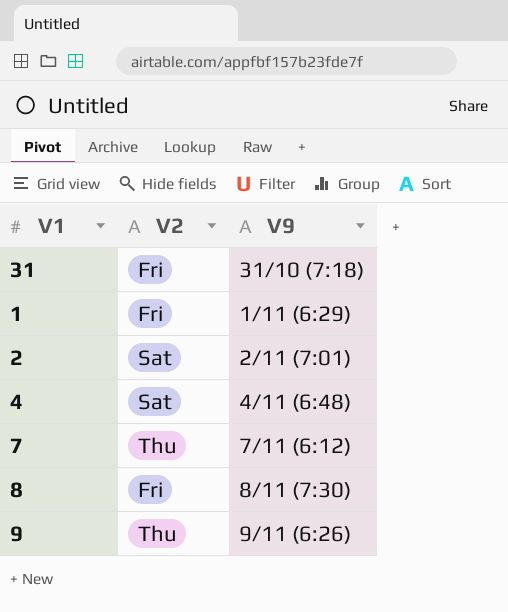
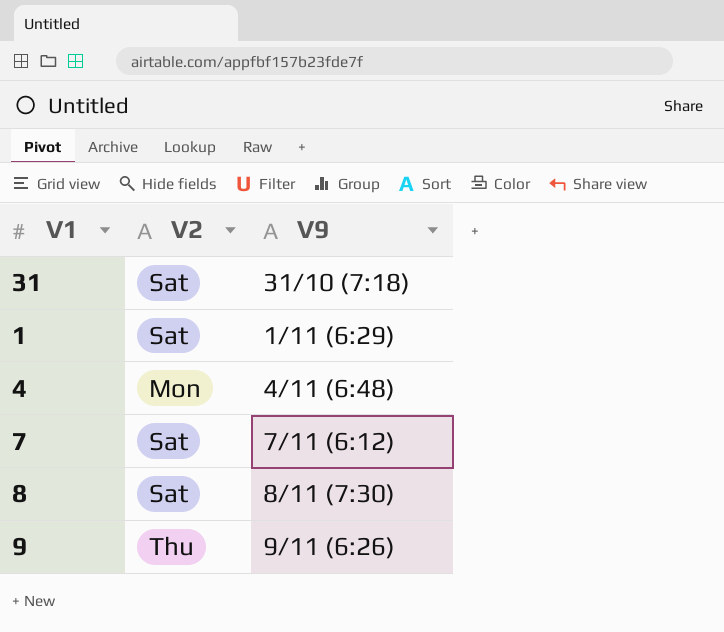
row 2: Sat | 2/11 (7:01) -> none
31 | V2: Fri -> Sat
1 | V2: Fri -> Sat
4 | V2: Sat -> Mon
7 | V2: Thu -> Sat
8 | V2: Fri -> Sat

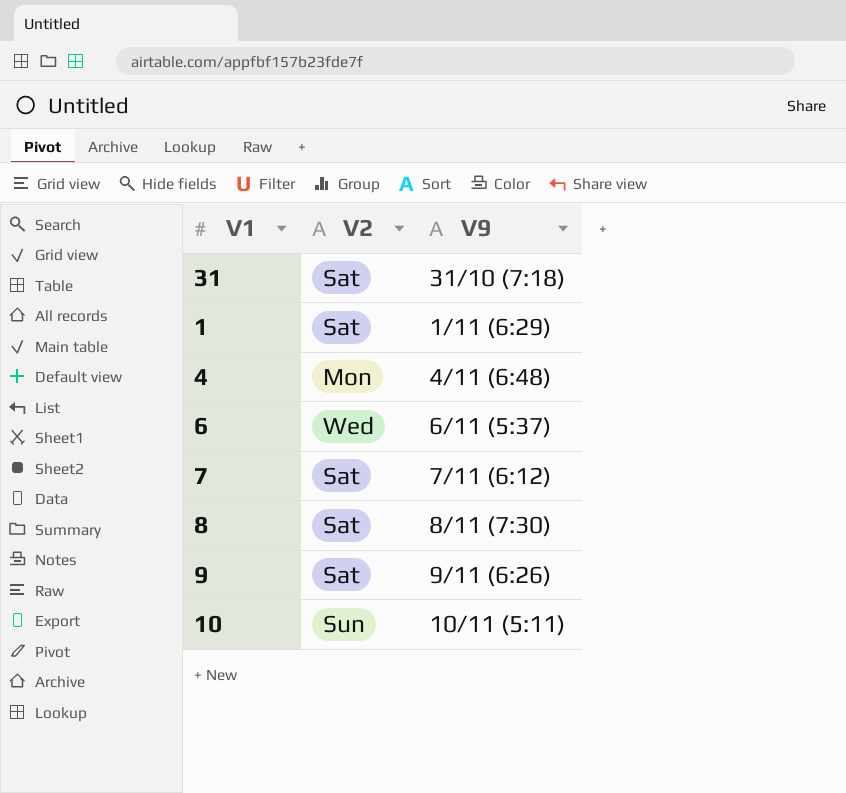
row 6: none -> Wed | 6/11 (5:37)
9 | V2: Thu -> Sat
row 10: none -> Sun | 10/11 (5:11)

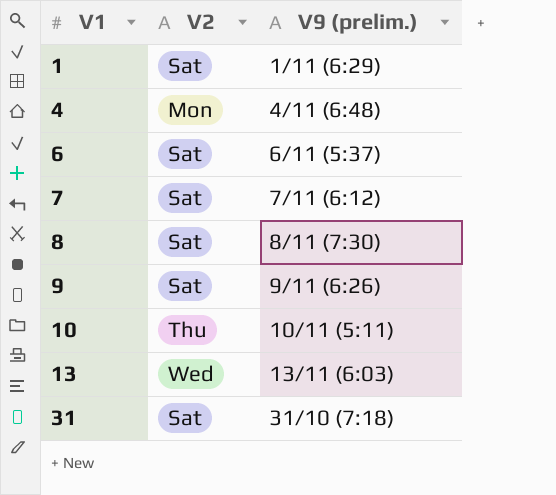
row order: none -> V1 ascending
column name: V9 -> V9 (prelim.)
6 | V2: Wed -> Sat
10 | V2: Sun -> Thu
row 13: none -> Wed | 13/11 (6:03)

